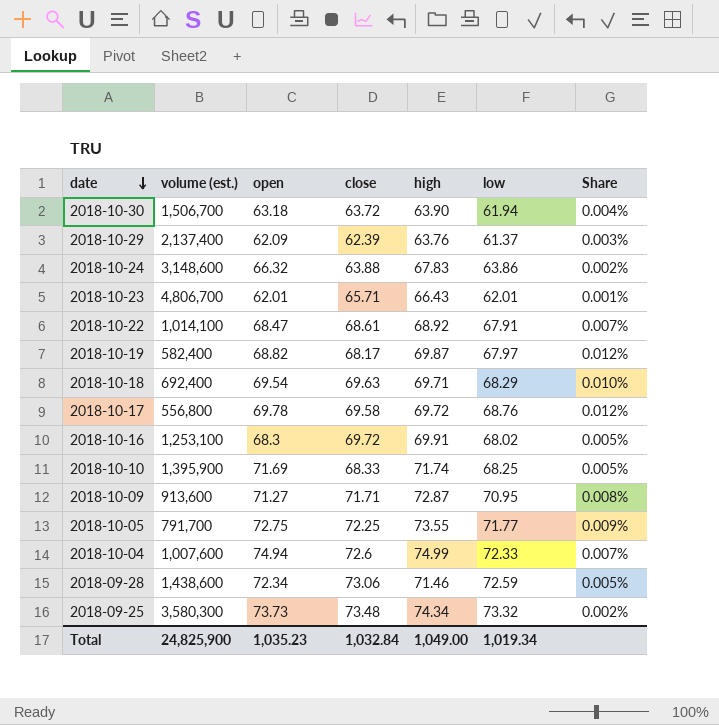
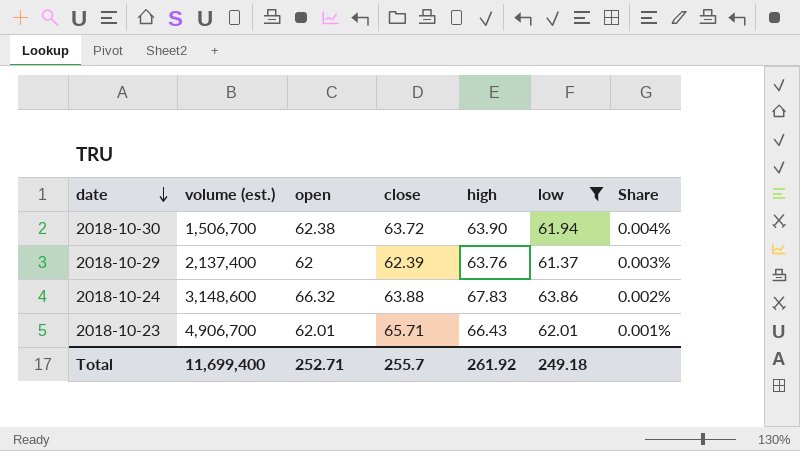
filter: none -> low <= 63.86
2018-10-30 | open: 63.18 -> 62.38
2018-10-29 | open: 62.09 -> 62
2018-10-23 | volume (est.): 4,806,700 -> 4,906,700
Total | volume (est.): 24,825,900 -> 11,699,400
Total | open: 1,035.23 -> 252.71
Total | close: 1,032.84 -> 255.7
Total | high: 1,049.00 -> 261.92
Total | low: 1,019.34 -> 249.18

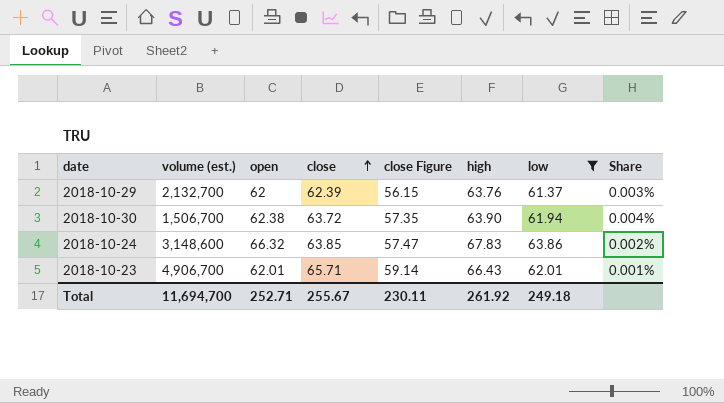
row order: date descending -> close ascending
column close Figure | formula: none -> [close] * 0.9
2018-10-29 | volume (est.): 2,137,400 -> 2,132,700
2018-10-24 | close: 63.88 -> 63.85
Total | volume (est.): 11,699,400 -> 11,694,700
Total | close: 255.7 -> 255.67

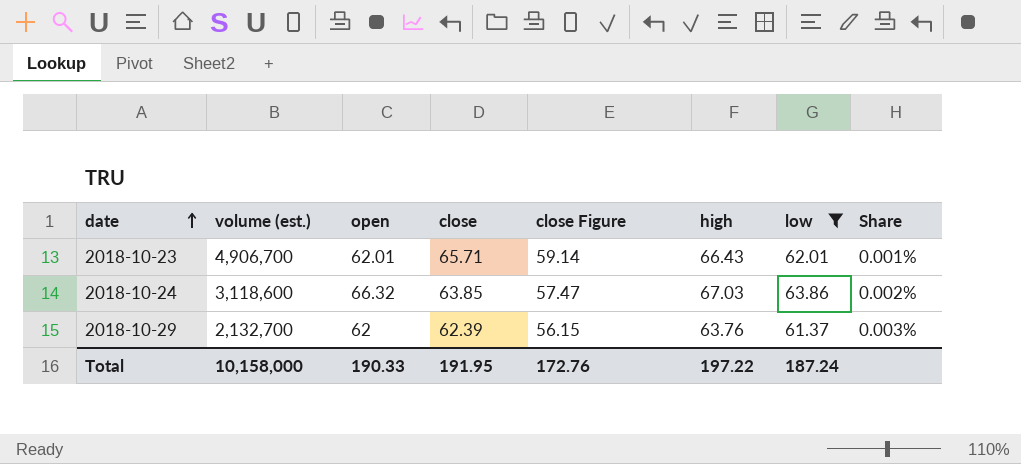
row order: close ascending -> date ascending
row 2018-10-30: 1,506,700 | 62.38 | 63.72 | 57.35 | 63.90 | 61.94 | 0.004% -> none
2018-10-24 | volume (est.): 3,148,600 -> 3,118,600
2018-10-24 | high: 67.83 -> 67.03
Total | volume (est.): 11,694,700 -> 10,158,000
Total | open: 252.71 -> 190.33
Total | close: 255.67 -> 191.95
Total | close Figure: 230.11 -> 172.76
Total | high: 261.92 -> 197.22
Total | low: 249.18 -> 187.24

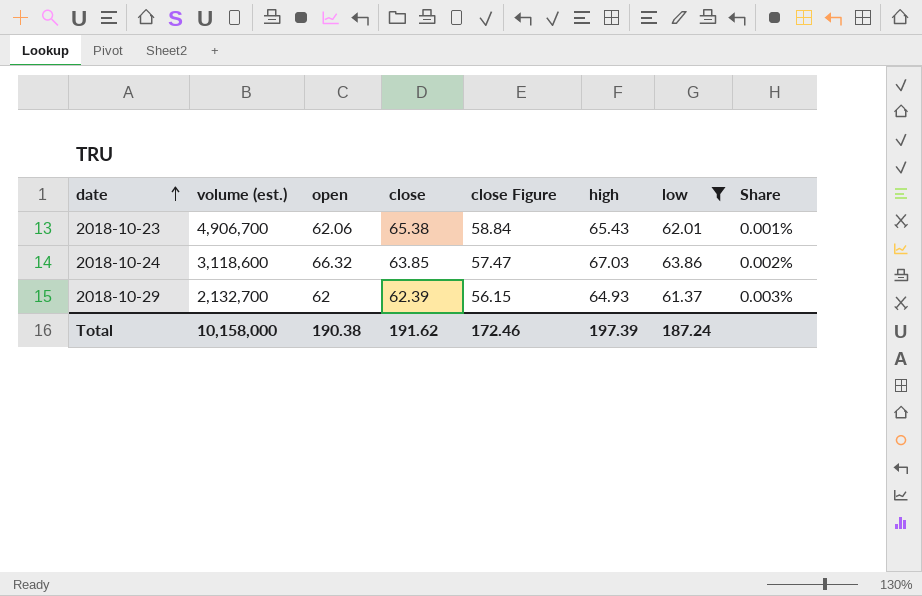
2018-10-23 | open: 62.01 -> 62.06
2018-10-23 | close: 65.71 -> 65.38
2018-10-23 | close Figure: 59.14 -> 58.84
2018-10-23 | high: 66.43 -> 65.43
2018-10-29 | high: 63.76 -> 64.93
Total | open: 190.33 -> 190.38
Total | close: 191.95 -> 191.62
Total | close Figure: 172.76 -> 172.46
Total | high: 197.22 -> 197.39

